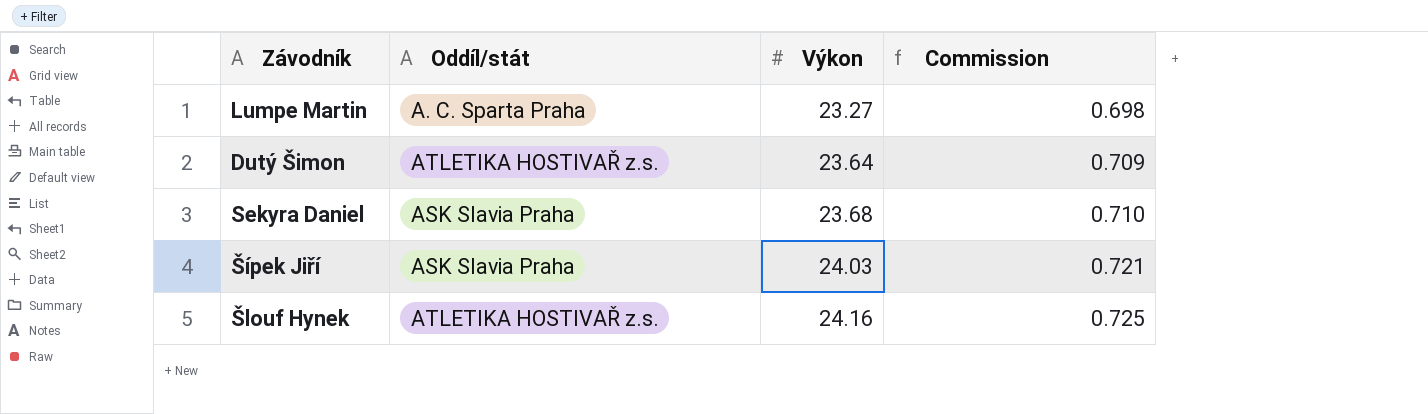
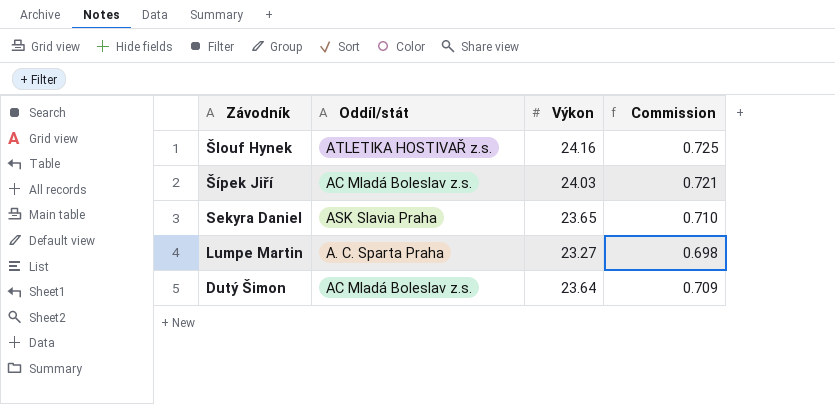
row order: Výkon ascending -> Závodník descending
Šípek Jiří | Oddíl/stát: ASK Slavia Praha -> AC Mladá Boleslav z.s.
Sekyra Daniel | Výkon: 23.68 -> 23.65
Dutý Šimon | Oddíl/stát: ATLETIKA HOSTIVAŘ z.s. -> AC Mladá Boleslav z.s.

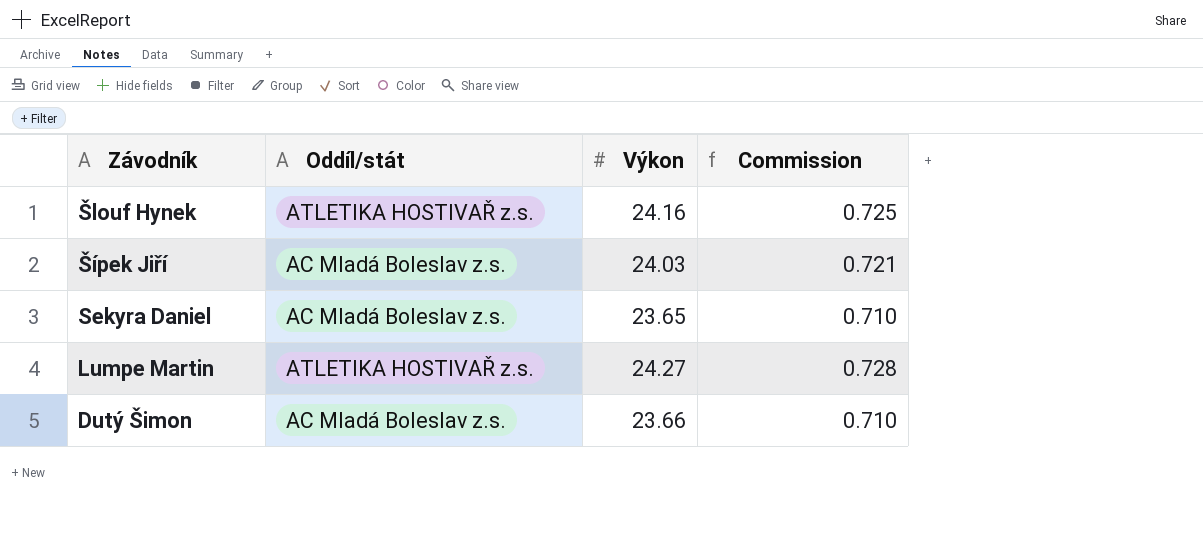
Sekyra Daniel | Oddíl/stát: ASK Slavia Praha -> AC Mladá Boleslav z.s.
Lumpe Martin | Oddíl/stát: A. C. Sparta Praha -> ATLETIKA HOSTIVAŘ z.s.
Lumpe Martin | Výkon: 23.27 -> 24.27
Lumpe Martin | Commission: 0.698 -> 0.728
Dutý Šimon | Výkon: 23.64 -> 23.66
Dutý Šimon | Commission: 0.709 -> 0.710

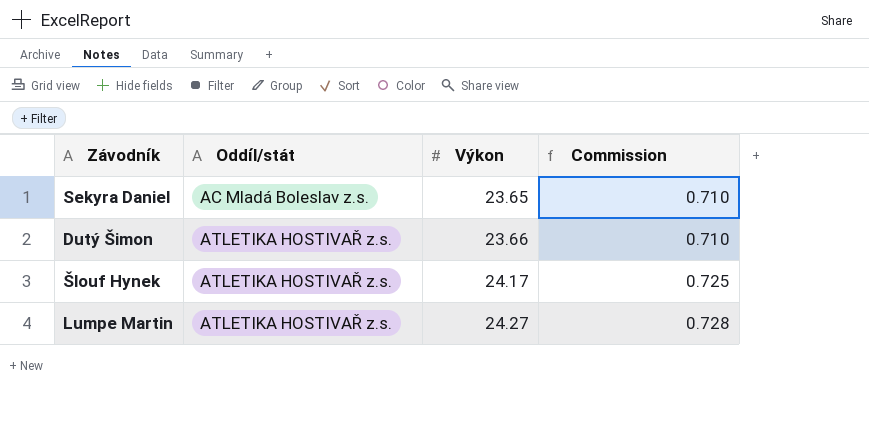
row order: Závodník descending -> Oddíl/stát ascending
row Šípek Jiří: AC Mladá Boleslav z.s. | 24.03 | 0.721 -> none
Dutý Šimon | Oddíl/stát: AC Mladá Boleslav z.s. -> ATLETIKA HOSTIVAŘ z.s.
Šlouf Hynek | Výkon: 24.16 -> 24.17

